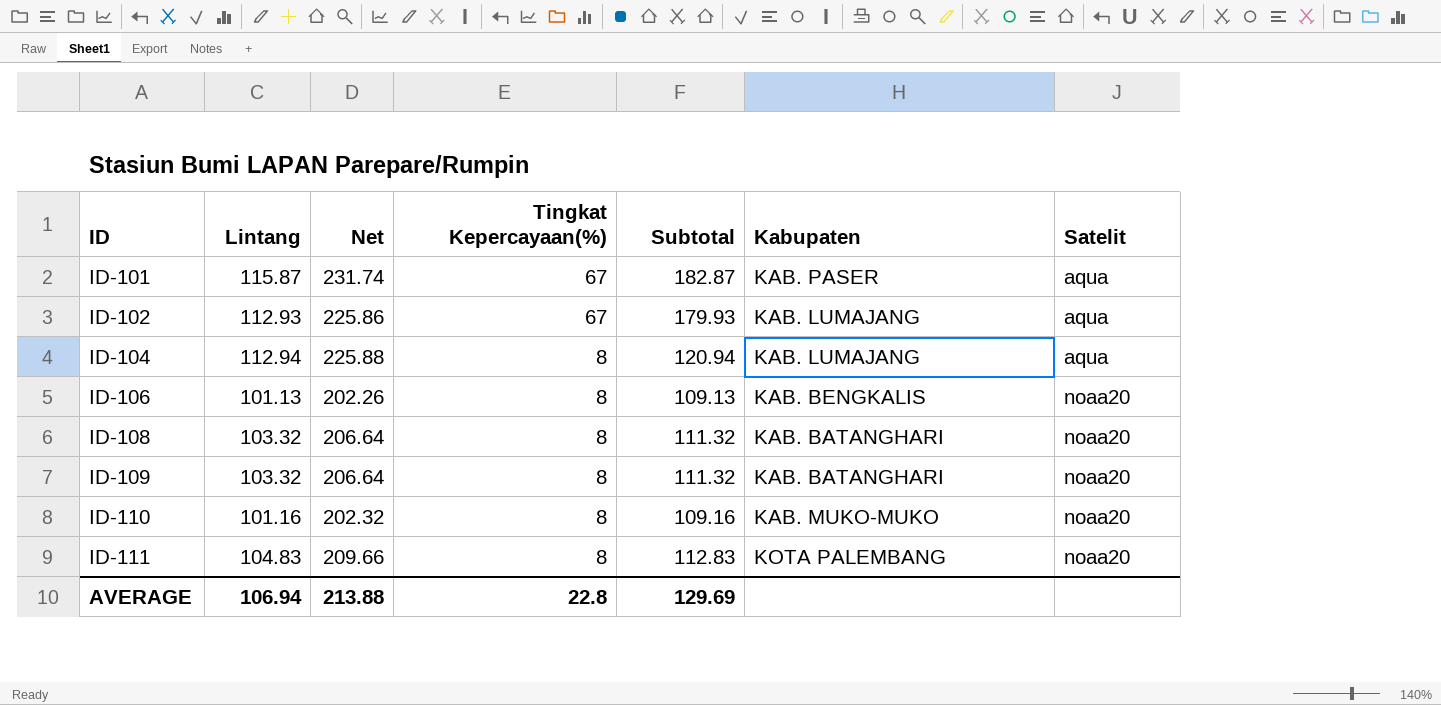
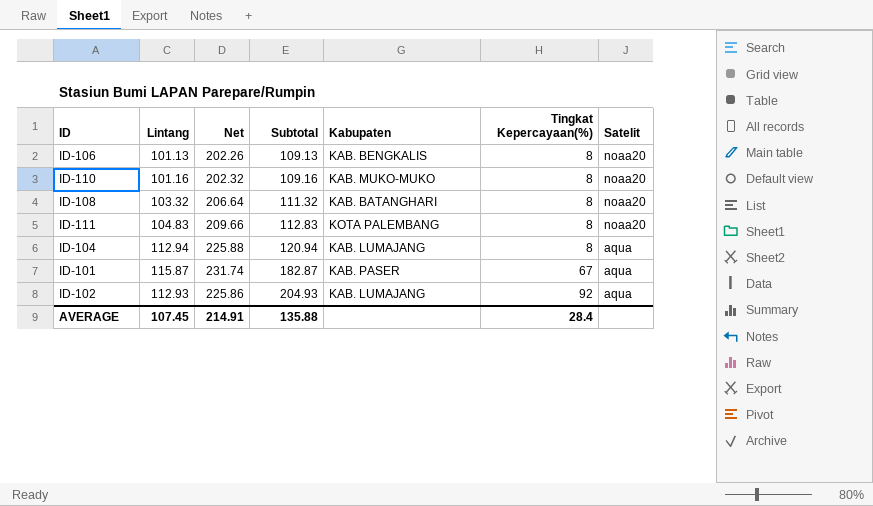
row order: ID ascending -> Subtotal ascending
column Tingkat Kepercayaan(%) | position: 4 -> 6
row ID-109: 103.32 | 206.64 | 8 | 111.32 | KAB. BATANGHARI | noaa20 -> none
ID-102 | Subtotal: 179.93 -> 204.93
ID-102 | Tingkat Kepercayaan(%): 67 -> 92
AVERAGE | Lintang: 106.94 -> 107.45
AVERAGE | Net: 213.88 -> 214.91
AVERAGE | Subtotal: 129.69 -> 135.88
AVERAGE | Tingkat Kepercayaan(%): 22.8 -> 28.4

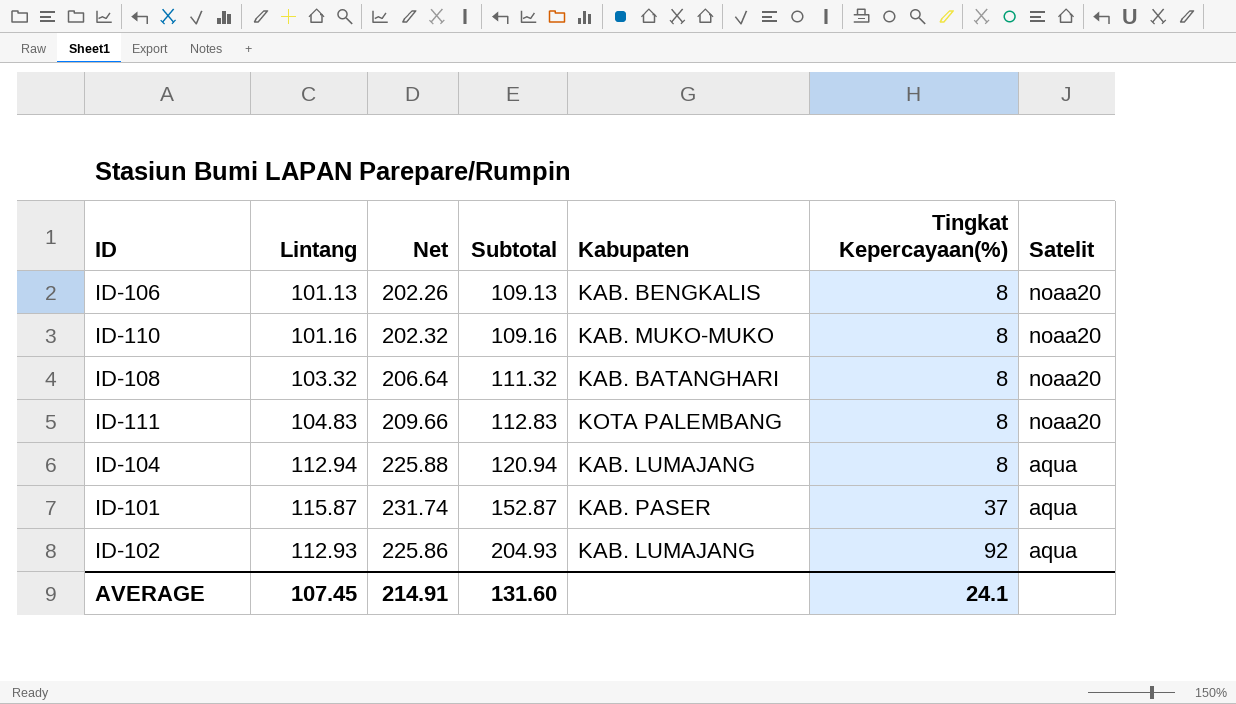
ID-101 | Subtotal: 182.87 -> 152.87
ID-101 | Tingkat Kepercayaan(%): 67 -> 37
AVERAGE | Subtotal: 135.88 -> 131.60
AVERAGE | Tingkat Kepercayaan(%): 28.4 -> 24.1

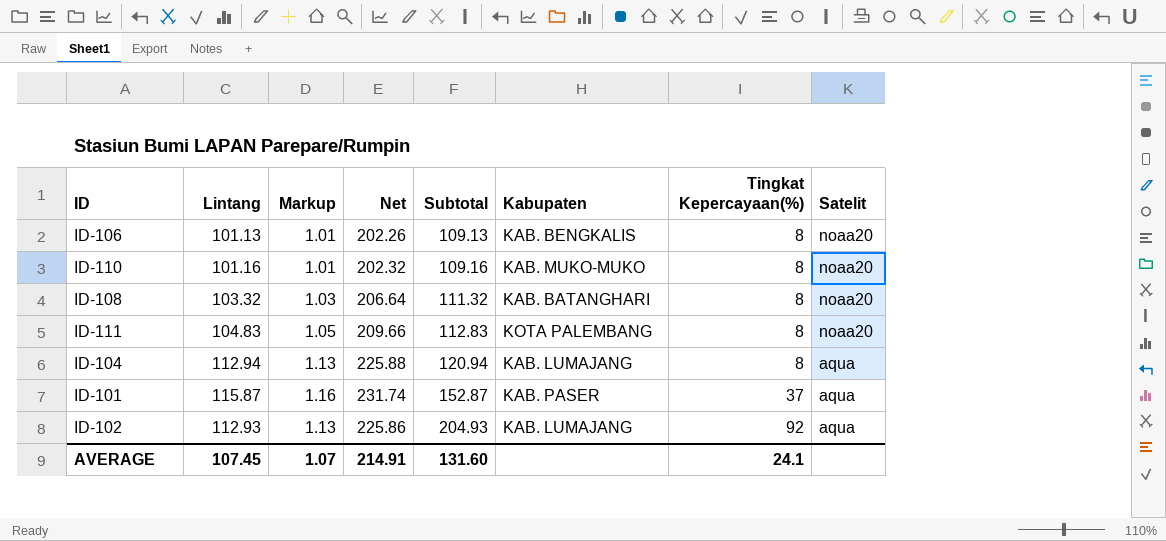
column Markup | formula: none -> [Lintang] * 0.01

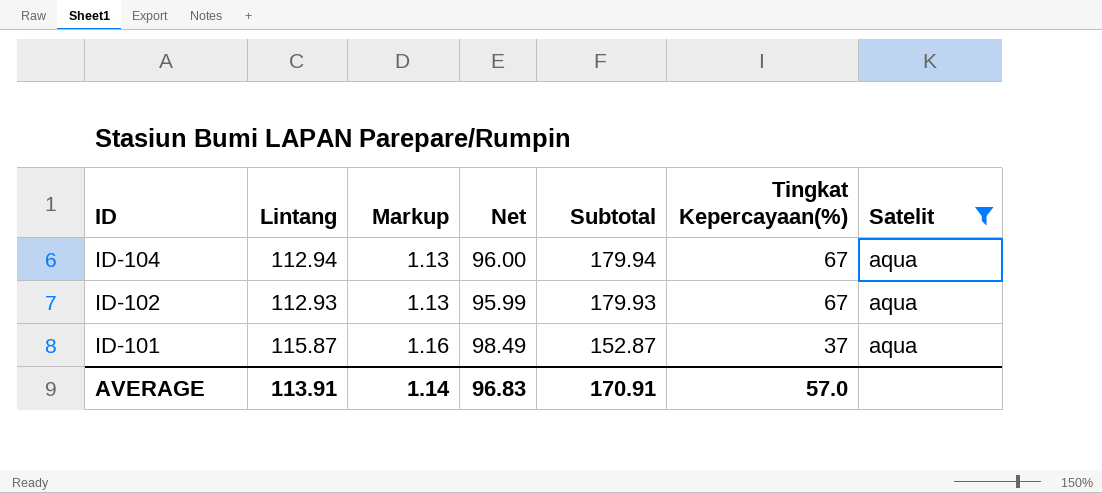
filter: none -> Satelit = aqua
row order: Subtotal ascending -> ID descending
column Kabupaten | position: 6 -> none
column Net | formula: [Lintang] * 2 -> [Lintang] * 0.85
ID-104 | Subtotal: 120.94 -> 179.94
ID-104 | Tingkat Kepercayaan(%): 8 -> 67
ID-102 | Subtotal: 204.93 -> 179.93
ID-102 | Tingkat Kepercayaan(%): 92 -> 67
AVERAGE | Lintang: 107.45 -> 113.91
AVERAGE | Markup: 1.07 -> 1.14
AVERAGE | Net: 214.91 -> 96.83
AVERAGE | Subtotal: 131.60 -> 170.91
AVERAGE | Tingkat Kepercayaan(%): 24.1 -> 57.0

